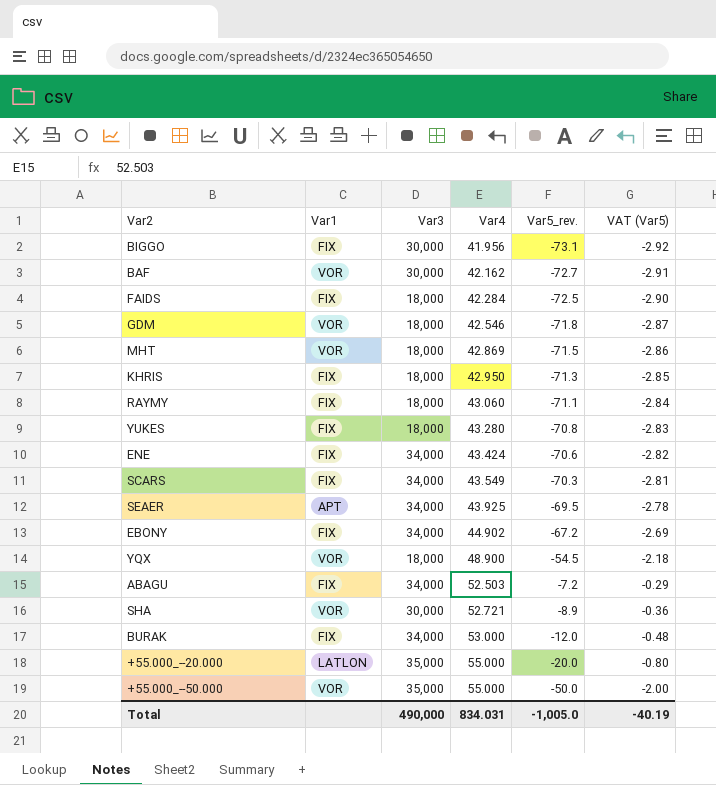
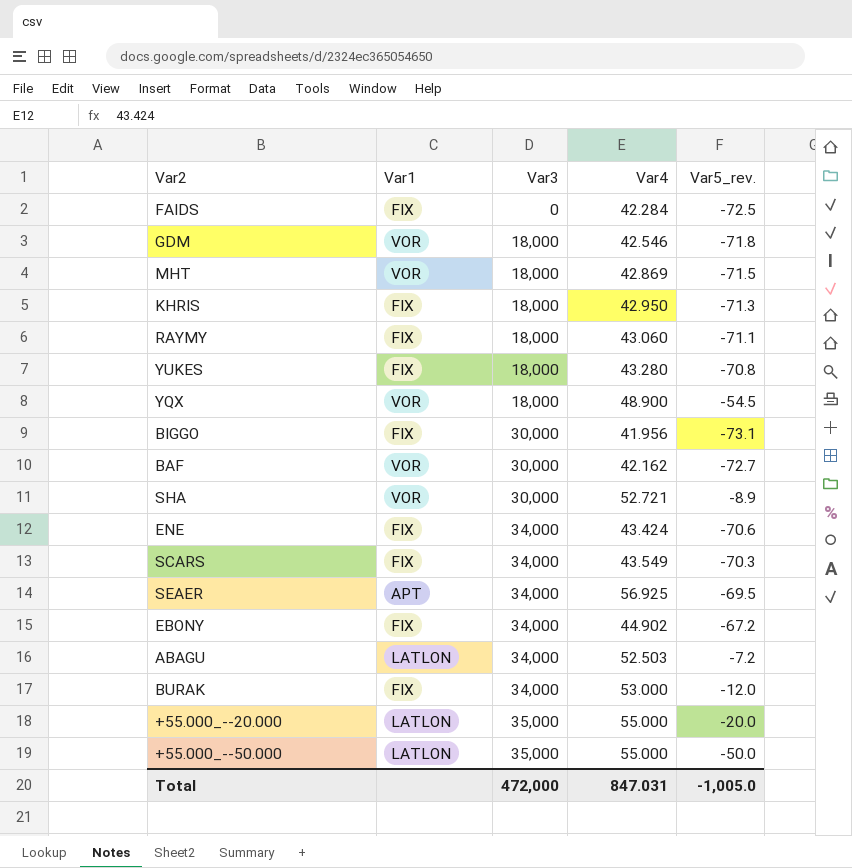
row order: Var4 ascending -> Var3 ascending
column VAT (Var5) | formula: [Var5_rev.] * 0.04 -> none
FAIDS | Var3: 18,000 -> 0
SEAER | Var4: 43.925 -> 56.925
ABAGU | Var1: FIX -> LATLON
+55.000_--50.000 | Var1: VOR -> LATLON
Total | Var3: 490,000 -> 472,000
Total | Var4: 834.031 -> 847.031

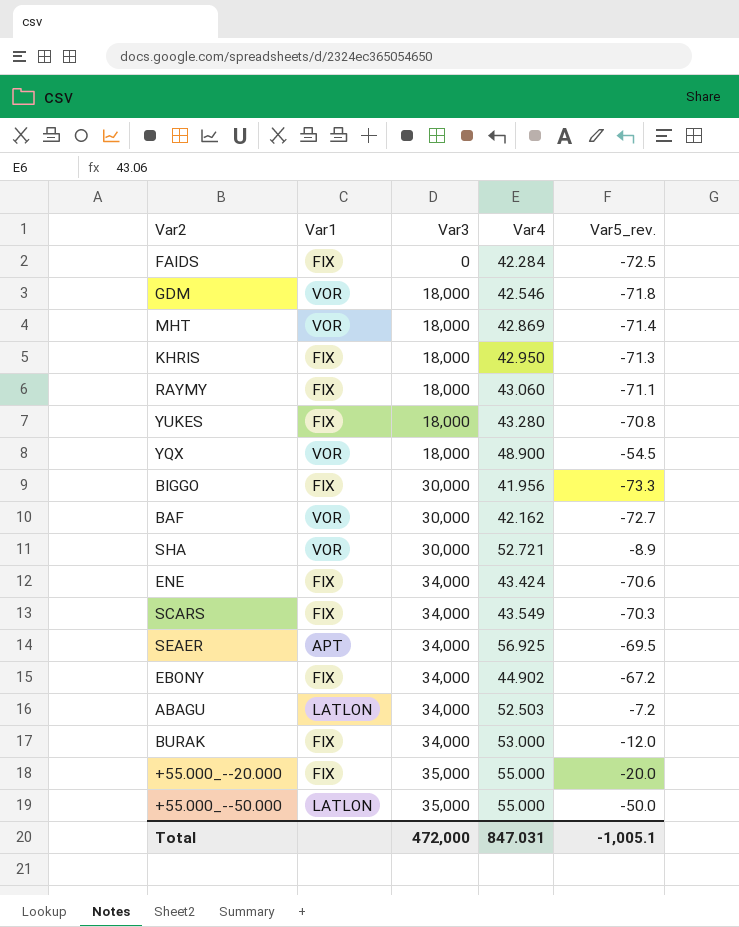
MHT | Var5_rev.: -71.5 -> -71.4
BIGGO | Var5_rev.: -73.1 -> -73.3
+55.000_--20.000 | Var1: LATLON -> FIX
Total | Var5_rev.: -1,005.0 -> -1,005.1

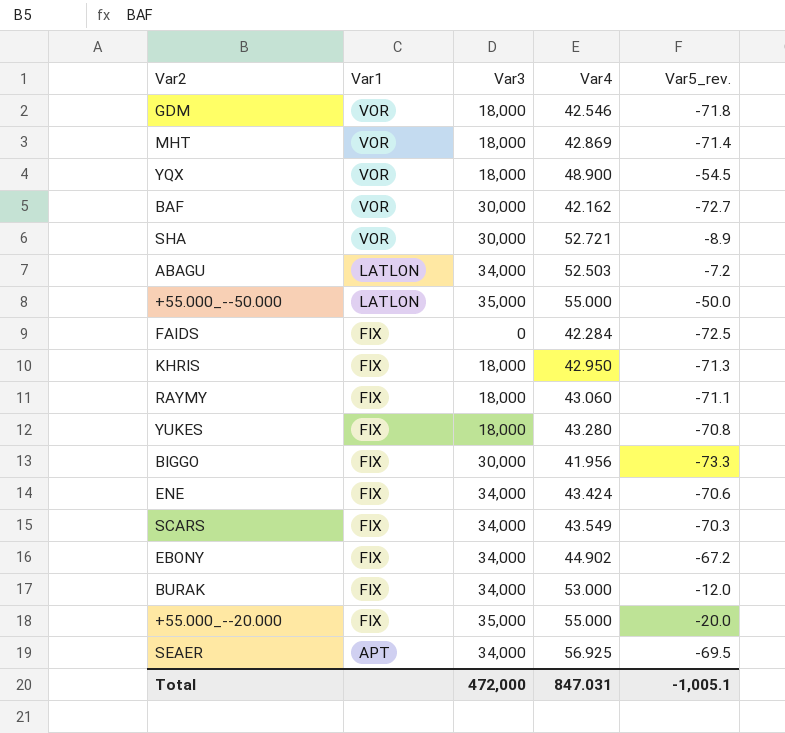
row order: Var3 ascending -> Var1 descending

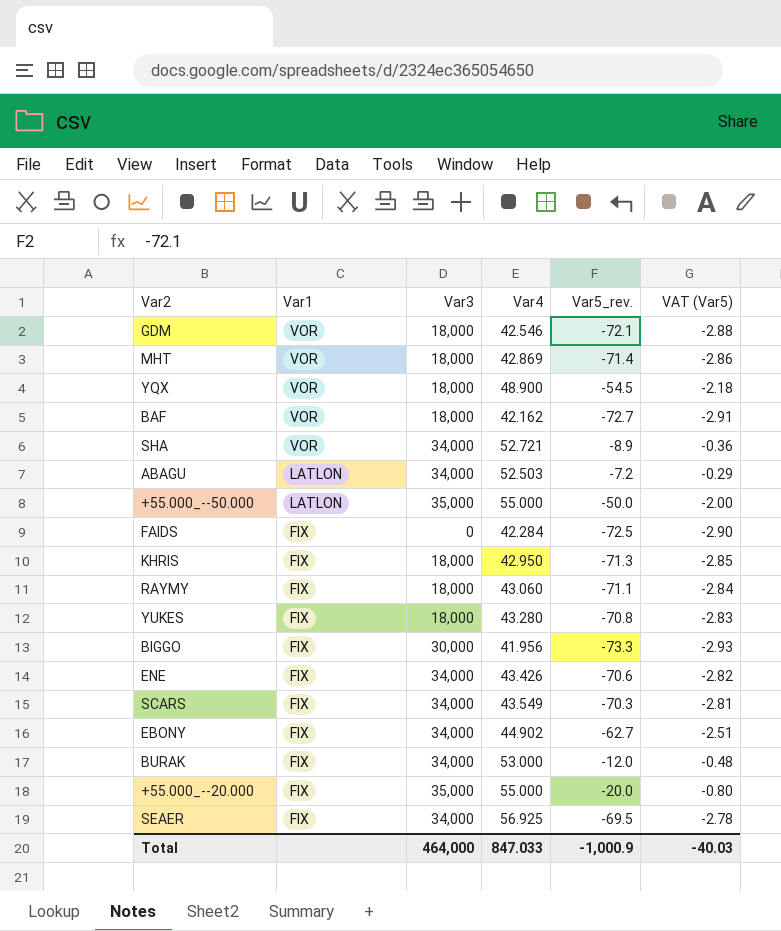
column VAT (Var5) | formula: none -> [Var5_rev.] * 0.04
GDM | Var5_rev.: -71.8 -> -72.1
BAF | Var3: 30,000 -> 18,000
SHA | Var3: 30,000 -> 34,000
ENE | Var4: 43.424 -> 43.426
EBONY | Var5_rev.: -67.2 -> -62.7
SEAER | Var1: APT -> FIX
Total | Var3: 472,000 -> 464,000
Total | Var4: 847.031 -> 847.033
Total | Var5_rev.: -1,005.1 -> -1,000.9

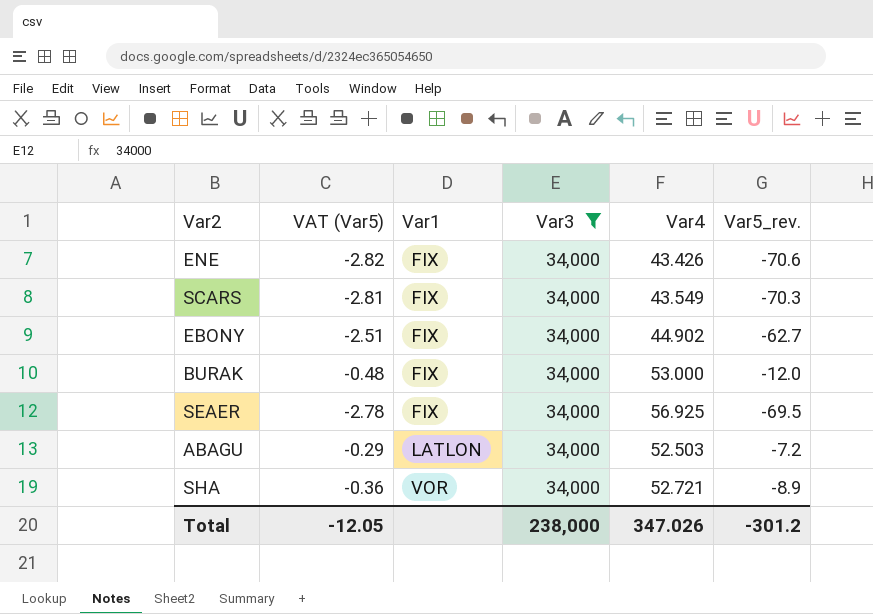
filter: none -> Var3 = 34,000
row order: Var1 descending -> Var1 ascending
column VAT (Var5) | position: 6 -> 2
Total | VAT (Var5): -40.03 -> -12.05
Total | Var3: 464,000 -> 238,000
Total | Var4: 847.033 -> 347.026
Total | Var5_rev.: -1,000.9 -> -301.2

